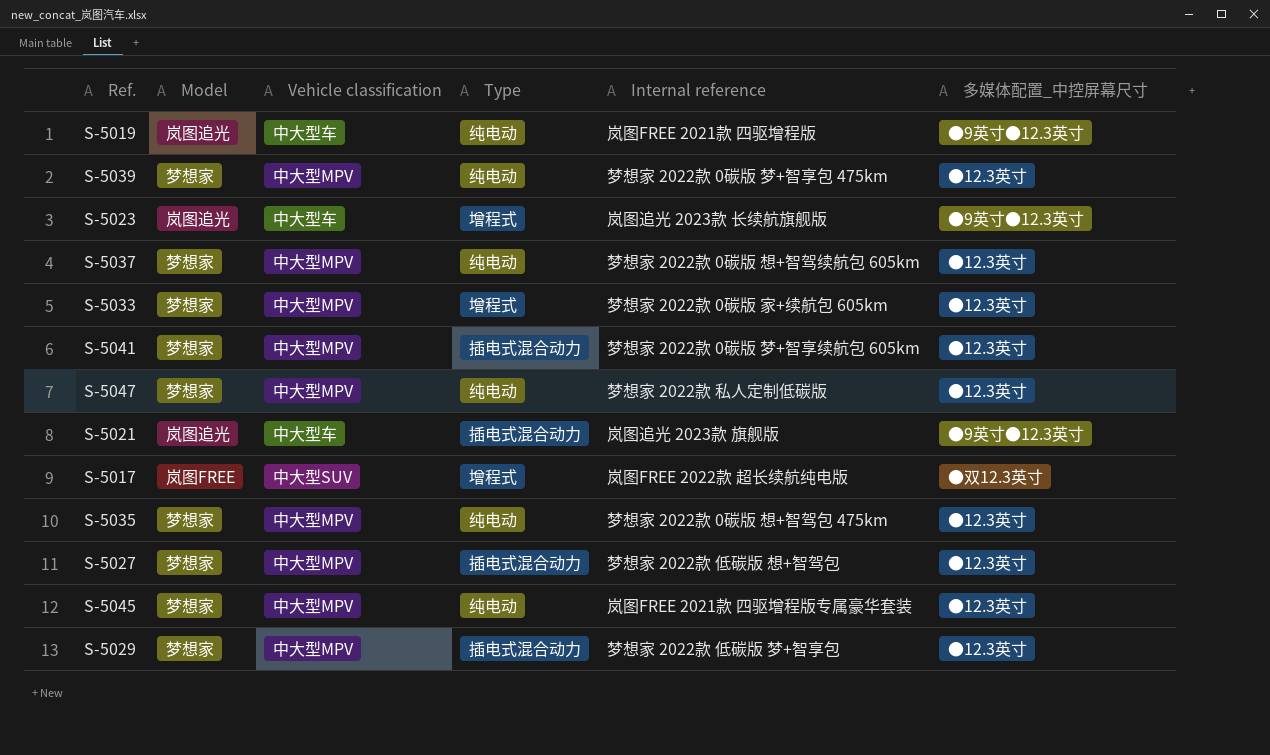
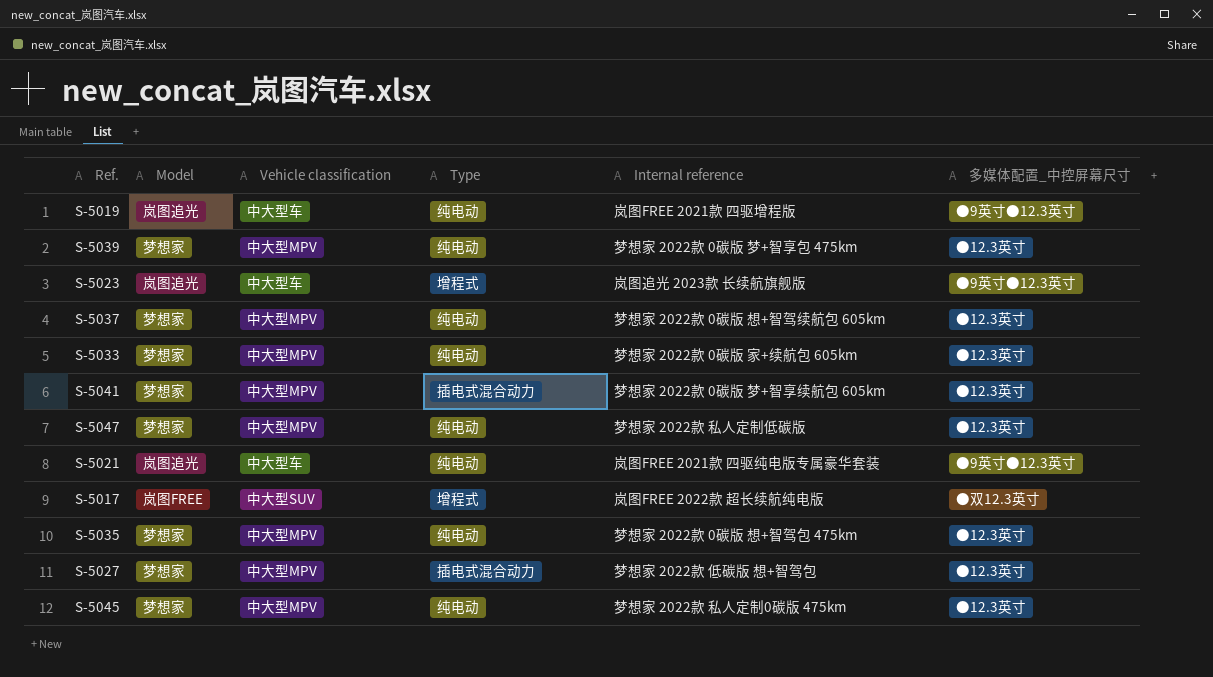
row S-5029: 梦想家 | 中大型MPV | 插电式混合动力 | 梦想家 2022款 低碳版 梦+智享包 | ●12.3英寸 -> none
S-5033 | Type: 增程式 -> 纯电动
S-5021 | Type: 插电式混合动力 -> 纯电动
S-5021 | Internal reference: 岚图追光 2023款 旗舰版 -> 岚图FREE 2021款 四驱纯电版专属豪华套装
S-5045 | Internal reference: 岚图FREE 2021款 四驱增程版专属豪华套装 -> 梦想家 2022款 私人定制0碳版 475km

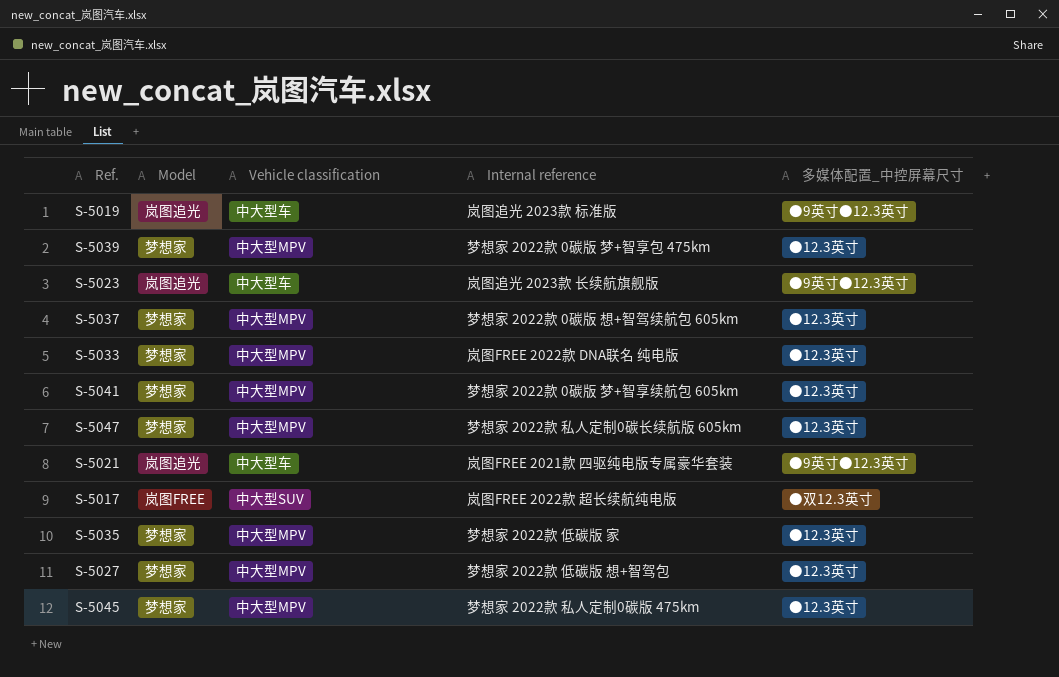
column Type | position: 4 -> none
S-5019 | Internal reference: 岚图FREE 2021款 四驱增程版 -> 岚图追光 2023款 标准版
S-5033 | Internal reference: 梦想家 2022款 0碳版 家+续航包 605km -> 岚图FREE 2022款 DNA联名 纯电版
S-5047 | Internal reference: 梦想家 2022款 私人定制低碳版 -> 梦想家 2022款 私人定制0碳长续航版 605km
S-5035 | Internal reference: 梦想家 2022款 0碳版 想+智驾包 475km -> 梦想家 2022款 低碳版 家

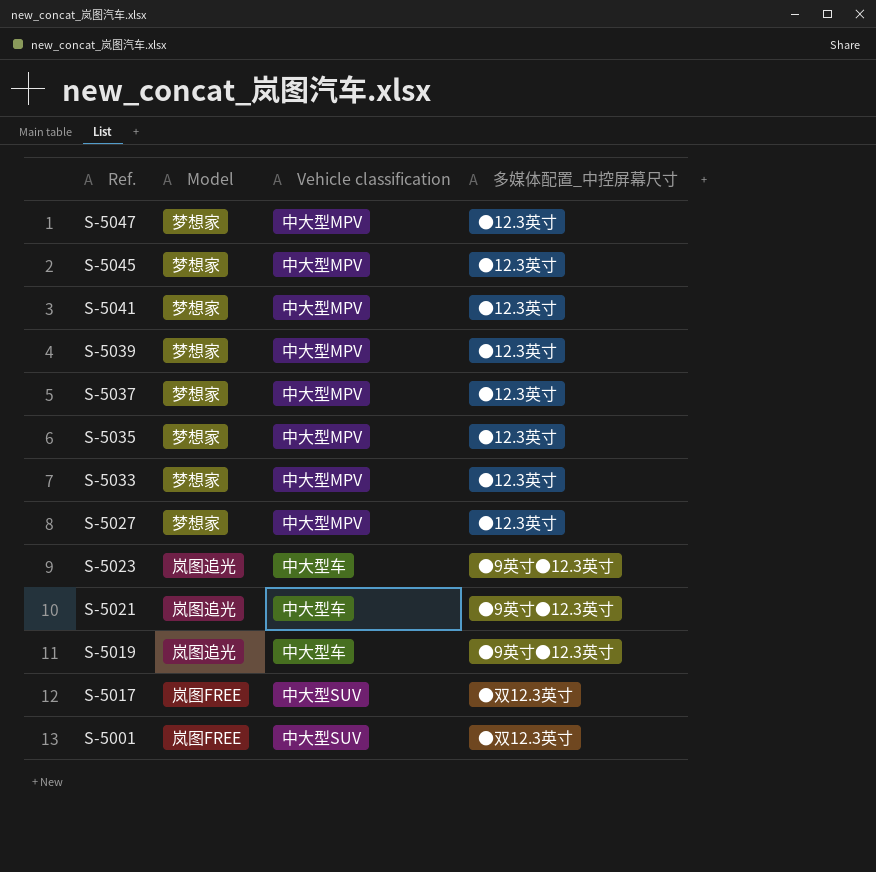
row order: none -> Ref. descending
column Internal reference | position: 4 -> none
row S-5001: none -> 岚图FREE | 中大型SUV | ●双12.3英寸

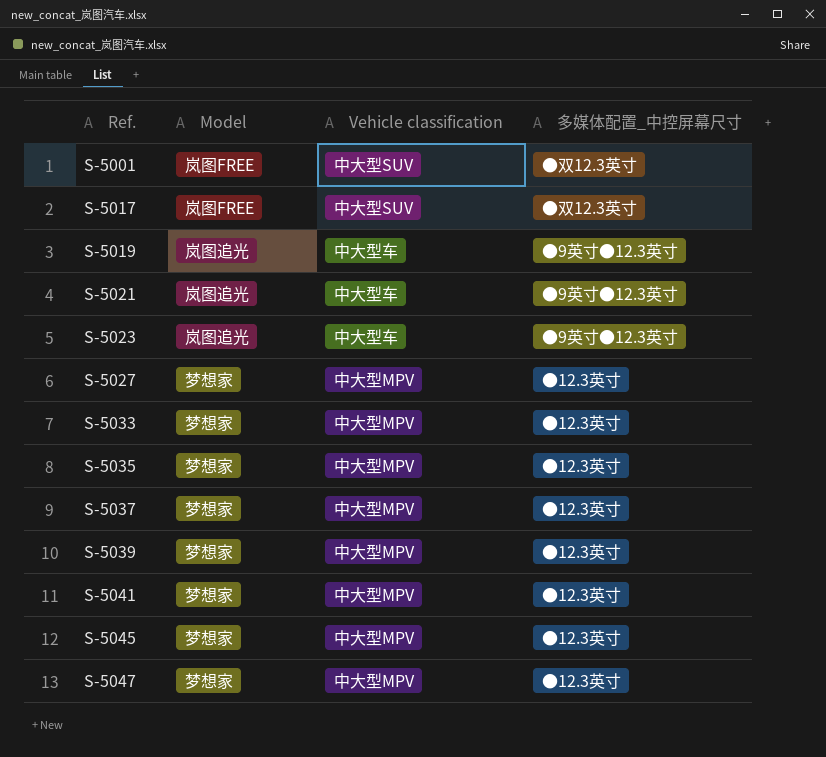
row order: Ref. descending -> Ref. ascending

